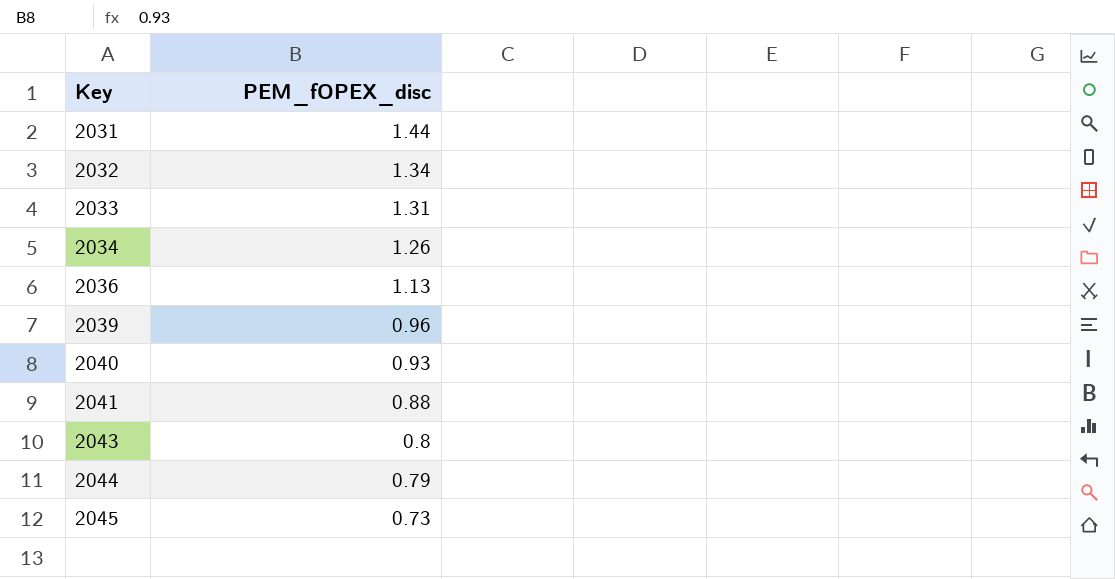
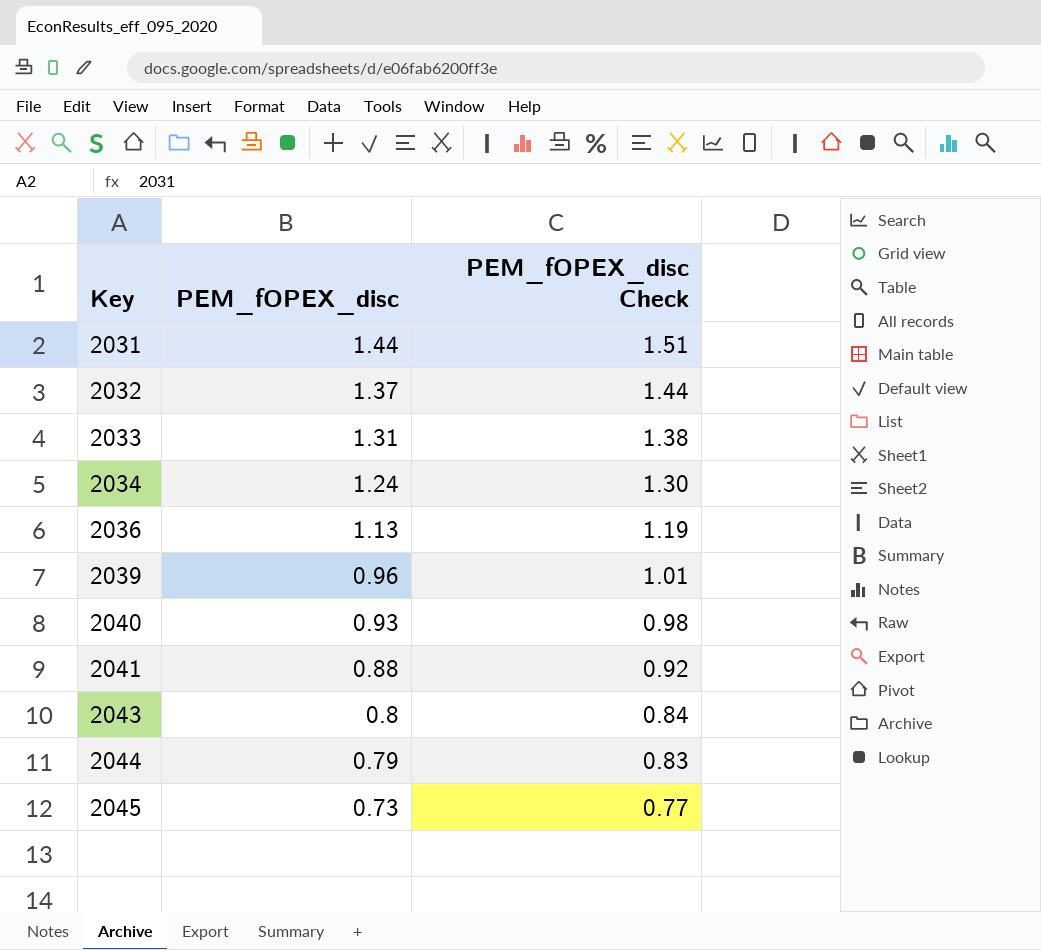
column PEM_fOPEX_disc Check | formula: none -> [PEM_fOPEX_disc] * 1.05
2032 | PEM_fOPEX_disc: 1.34 -> 1.37
2034 | PEM_fOPEX_disc: 1.26 -> 1.24

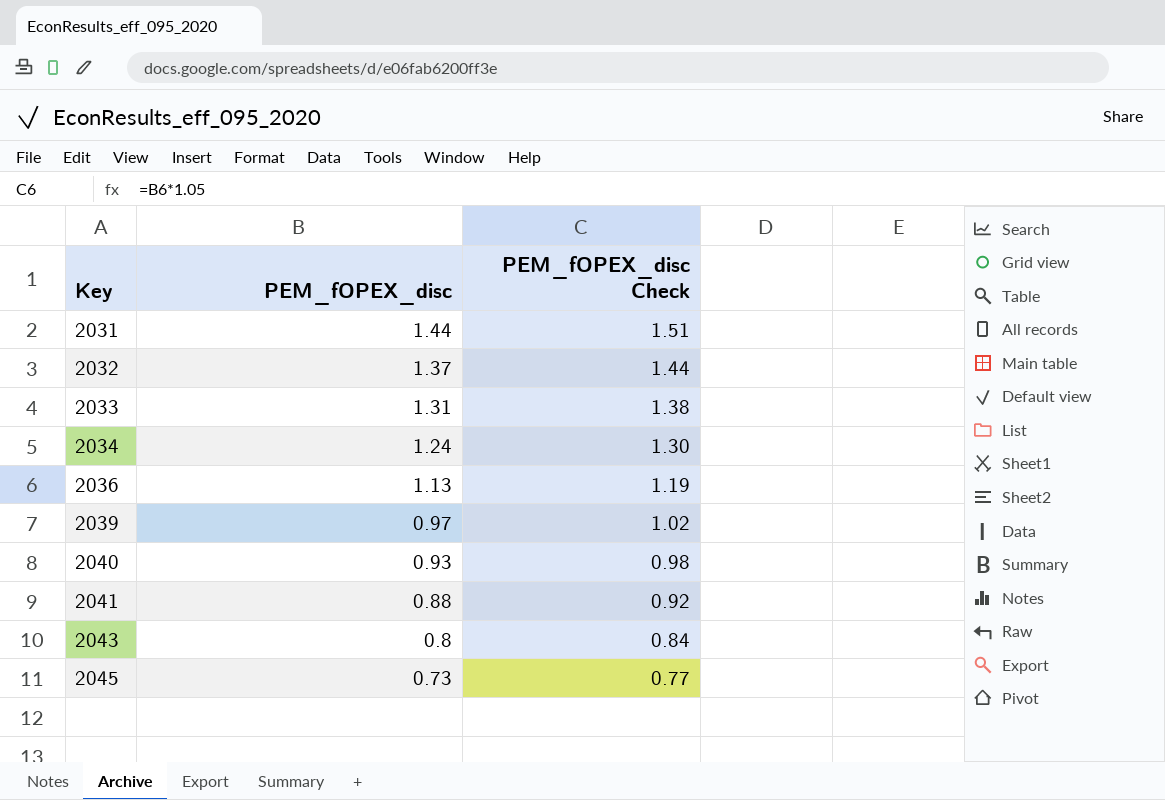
row 2044: 0.79 | 0.83 -> none
2039 | PEM_fOPEX_disc: 0.96 -> 0.97
2039 | PEM_fOPEX_disc Check: 1.01 -> 1.02

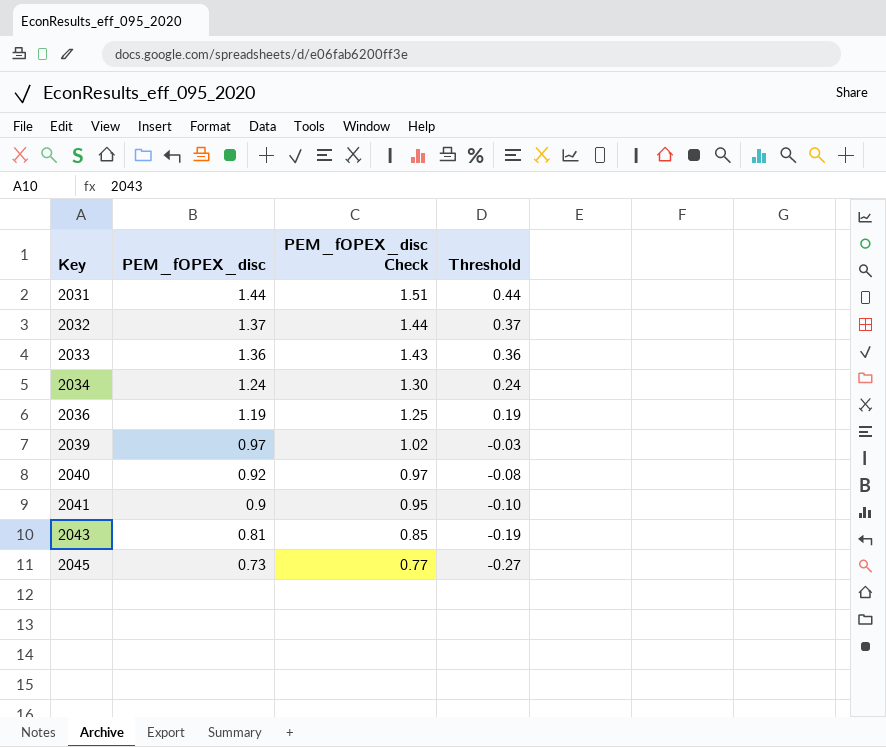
column Threshold | formula: none -> [PEM_fOPEX_disc] - 1
2033 | PEM_fOPEX_disc: 1.31 -> 1.36
2033 | PEM_fOPEX_disc Check: 1.38 -> 1.43
2036 | PEM_fOPEX_disc: 1.13 -> 1.19
2036 | PEM_fOPEX_disc Check: 1.19 -> 1.25
2040 | PEM_fOPEX_disc: 0.93 -> 0.92
2040 | PEM_fOPEX_disc Check: 0.98 -> 0.97
2041 | PEM_fOPEX_disc: 0.88 -> 0.9
2041 | PEM_fOPEX_disc Check: 0.92 -> 0.95
2043 | PEM_fOPEX_disc: 0.8 -> 0.81
2043 | PEM_fOPEX_disc Check: 0.84 -> 0.85

